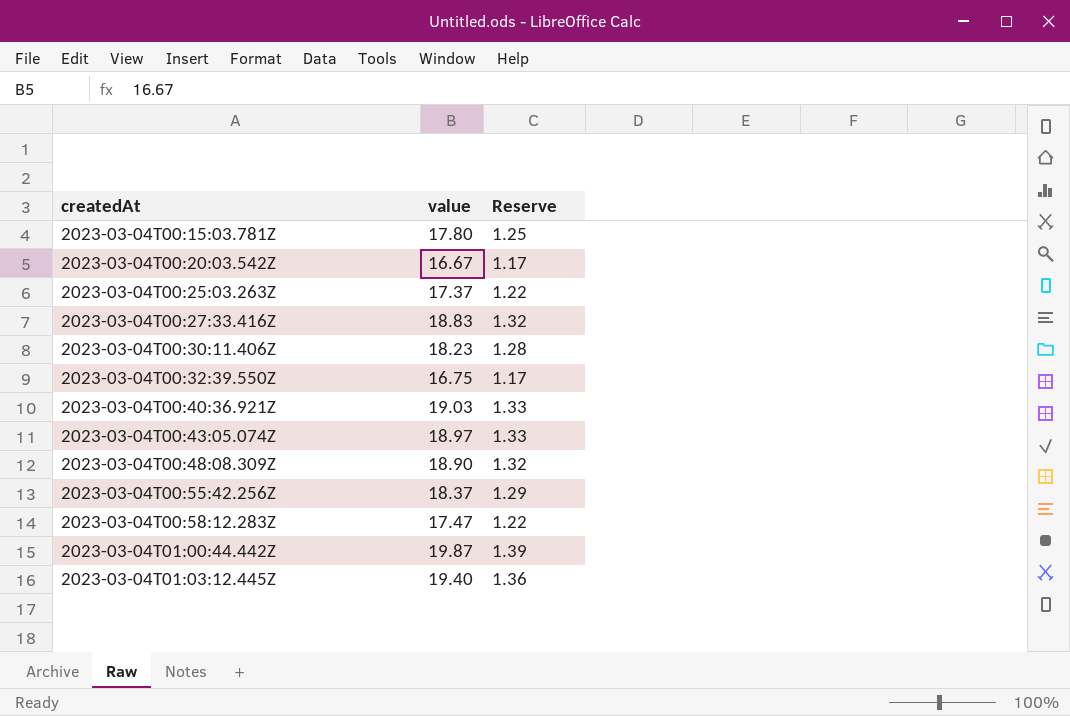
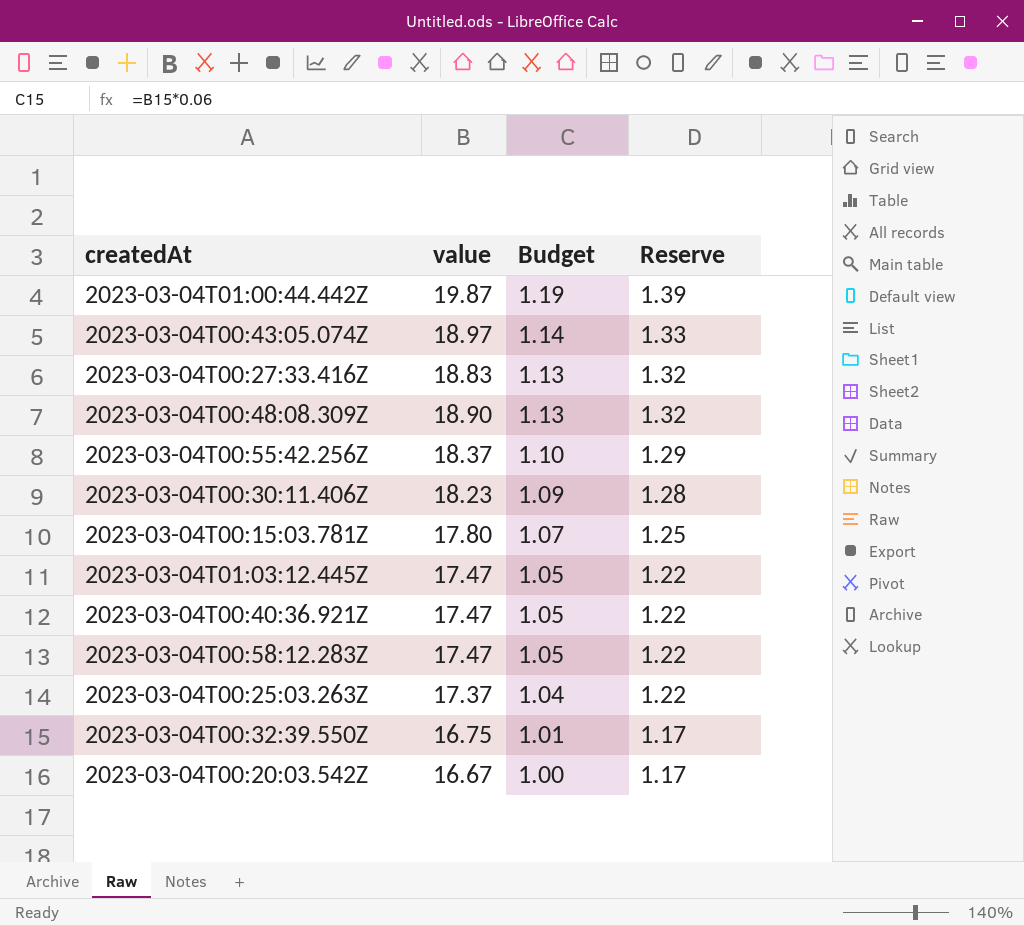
row order: createdAt ascending -> Budget descending
column Budget | formula: none -> [value] * 0.06
2023-03-04T01:03:12.445Z | value: 19.40 -> 17.47
2023-03-04T01:03:12.445Z | Reserve: 1.36 -> 1.22
2023-03-04T00:40:36.921Z | value: 19.03 -> 17.47
2023-03-04T00:40:36.921Z | Reserve: 1.33 -> 1.22

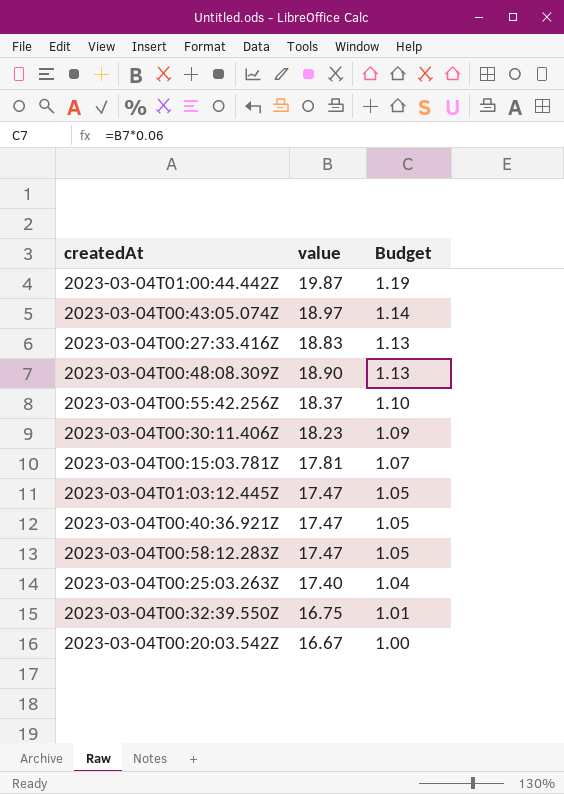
column Reserve | formula: [value] * 0.07 -> none
2023-03-04T00:15:03.781Z | value: 17.80 -> 17.81
2023-03-04T00:25:03.263Z | value: 17.37 -> 17.40

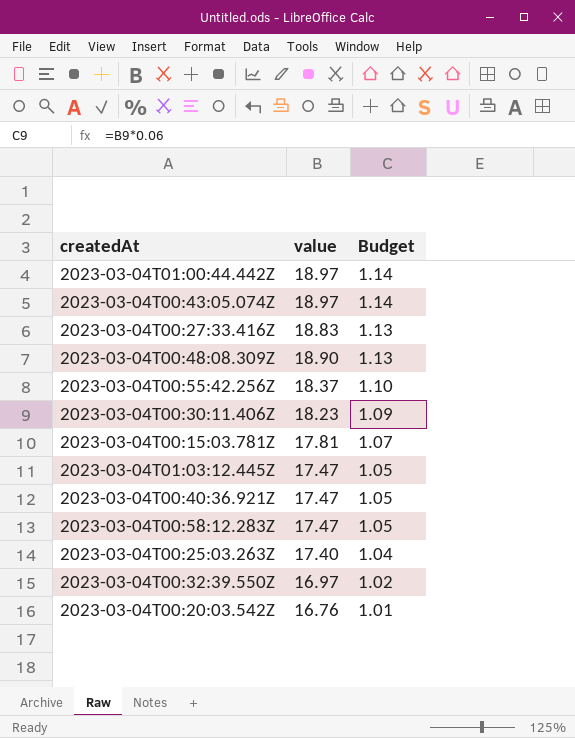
2023-03-04T01:00:44.442Z | value: 19.87 -> 18.97
2023-03-04T01:00:44.442Z | Budget: 1.19 -> 1.14
2023-03-04T00:32:39.550Z | value: 16.75 -> 16.97
2023-03-04T00:32:39.550Z | Budget: 1.01 -> 1.02
2023-03-04T00:20:03.542Z | value: 16.67 -> 16.76
2023-03-04T00:20:03.542Z | Budget: 1.00 -> 1.01

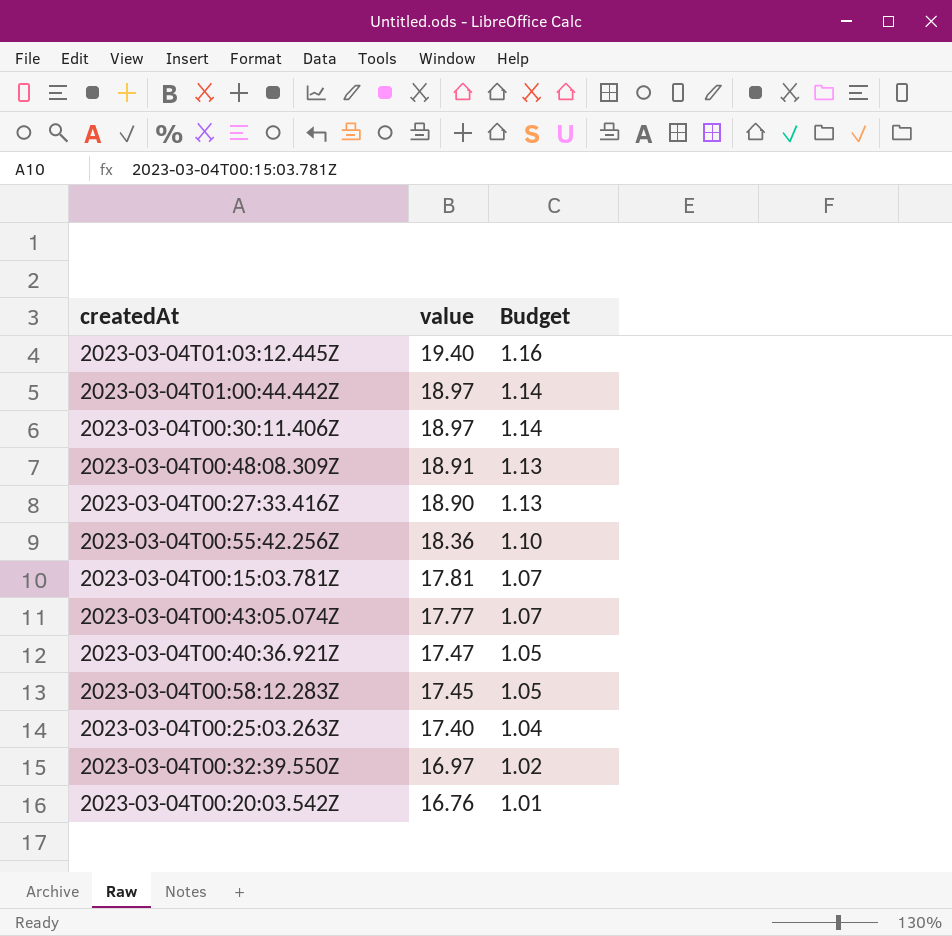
row order: Budget descending -> value descending
2023-03-04T01:03:12.445Z | value: 17.47 -> 19.40
2023-03-04T01:03:12.445Z | Budget: 1.05 -> 1.16
2023-03-04T00:30:11.406Z | value: 18.23 -> 18.97
2023-03-04T00:30:11.406Z | Budget: 1.09 -> 1.14
2023-03-04T00:48:08.309Z | value: 18.90 -> 18.91
2023-03-04T00:27:33.416Z | value: 18.83 -> 18.90
2023-03-04T00:55:42.256Z | value: 18.37 -> 18.36
2023-03-04T00:43:05.074Z | value: 18.97 -> 17.77
2023-03-04T00:43:05.074Z | Budget: 1.14 -> 1.07
2023-03-04T00:58:12.283Z | value: 17.47 -> 17.45

